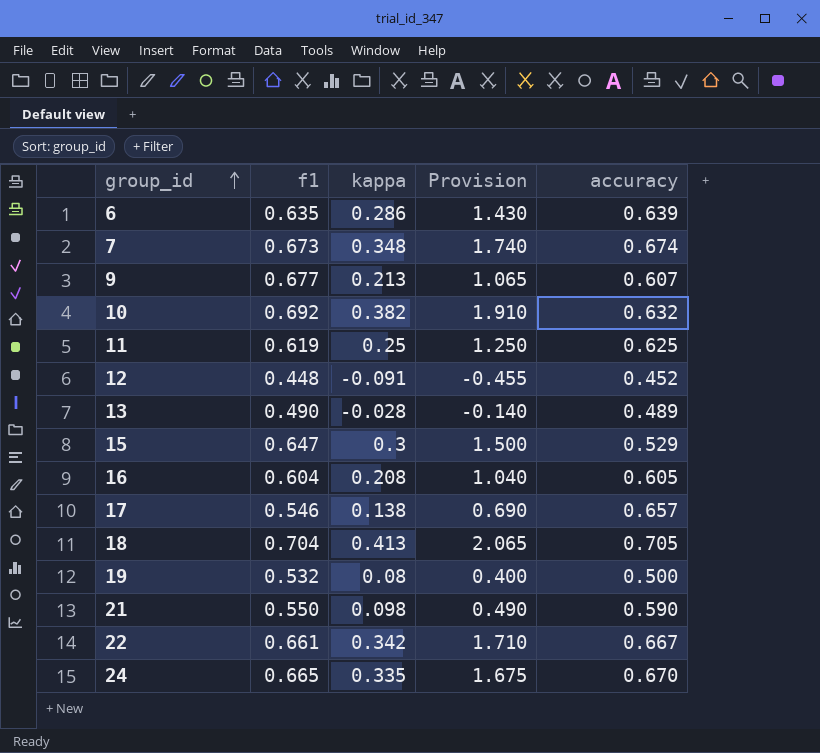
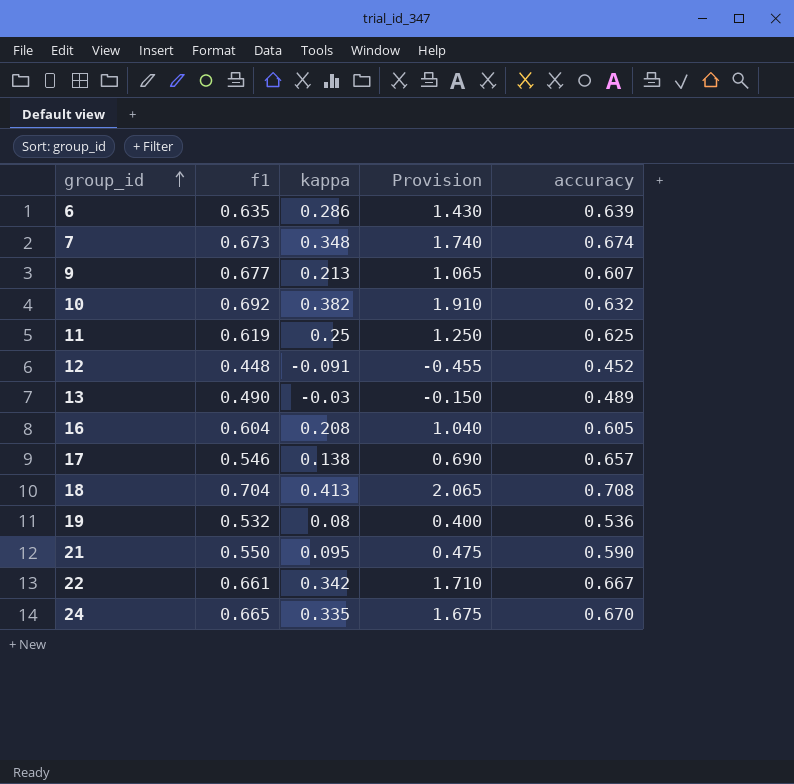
row 15: 0.647 | 0.3 | 1.500 | 0.529 -> none
13 | kappa: -0.028 -> -0.03
13 | Provision: -0.140 -> -0.150
18 | accuracy: 0.705 -> 0.708
19 | accuracy: 0.500 -> 0.536
21 | kappa: 0.098 -> 0.095
21 | Provision: 0.490 -> 0.475

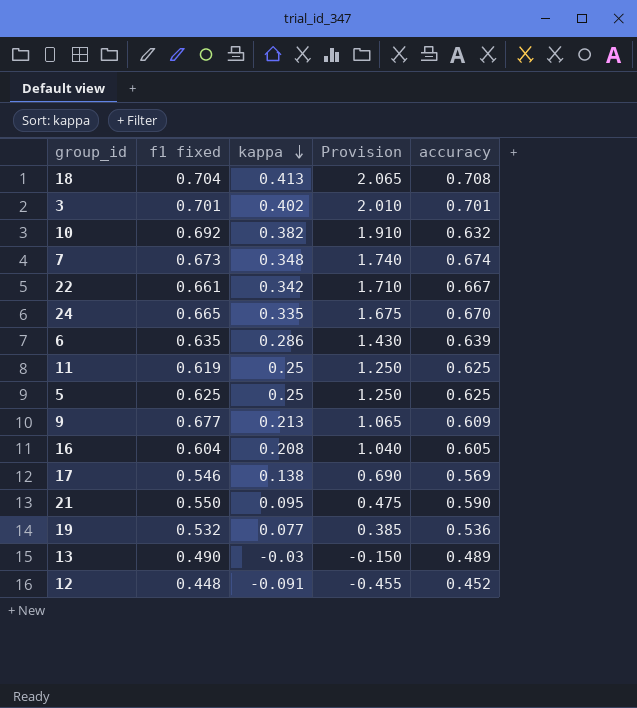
row order: group_id ascending -> kappa descending
column name: f1 -> f1 fixed
row 3: none -> 0.701 | 0.402 | 2.010 | 0.701
row 5: none -> 0.625 | 0.25 | 1.250 | 0.625
9 | accuracy: 0.607 -> 0.609
17 | accuracy: 0.657 -> 0.569
19 | kappa: 0.08 -> 0.077
19 | Provision: 0.400 -> 0.385

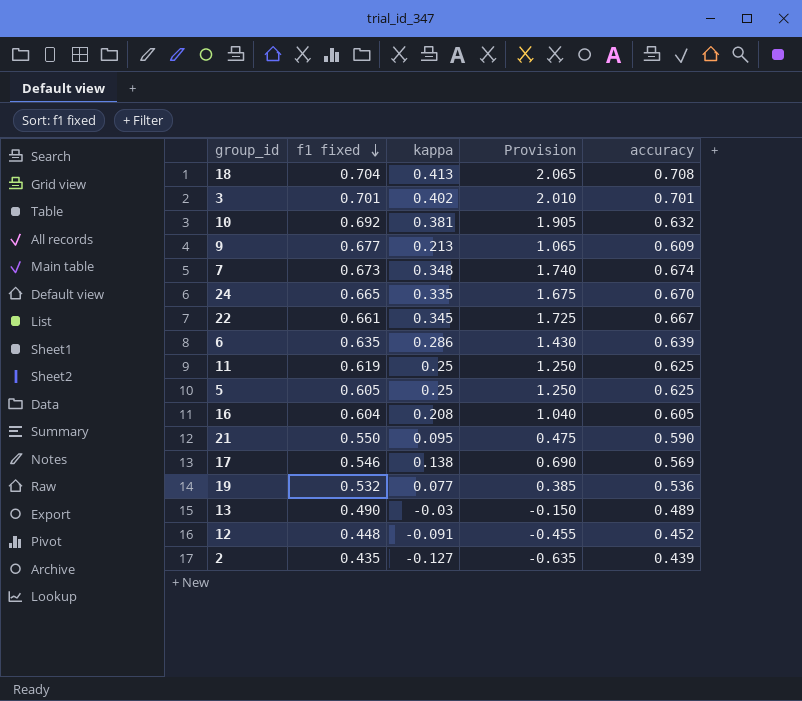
row order: kappa descending -> f1 fixed descending
10 | kappa: 0.382 -> 0.381
10 | Provision: 1.910 -> 1.905
22 | kappa: 0.342 -> 0.345
22 | Provision: 1.710 -> 1.725
5 | f1 fixed: 0.625 -> 0.605
row 2: none -> 0.435 | -0.127 | -0.635 | 0.439

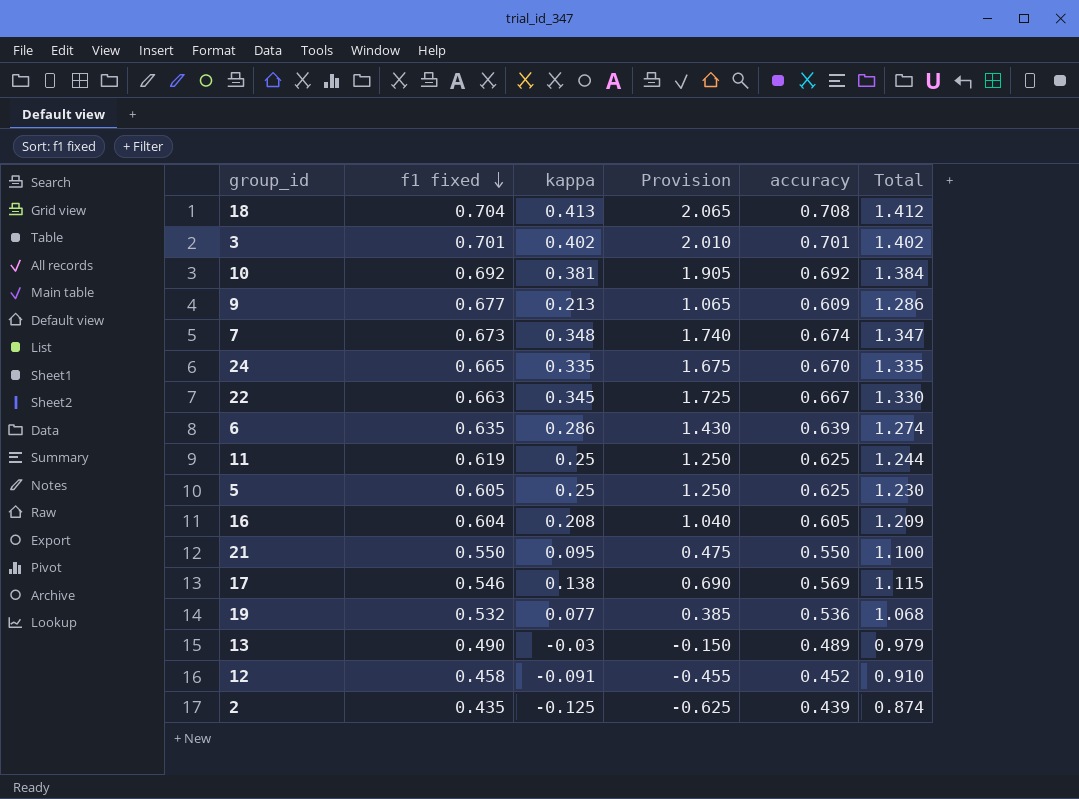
column Total | formula: none -> [f1 fixed] + [accuracy]
10 | accuracy: 0.632 -> 0.692
22 | f1 fixed: 0.661 -> 0.663
21 | accuracy: 0.590 -> 0.550
12 | f1 fixed: 0.448 -> 0.458
2 | kappa: -0.127 -> -0.125
2 | Provision: -0.635 -> -0.625

